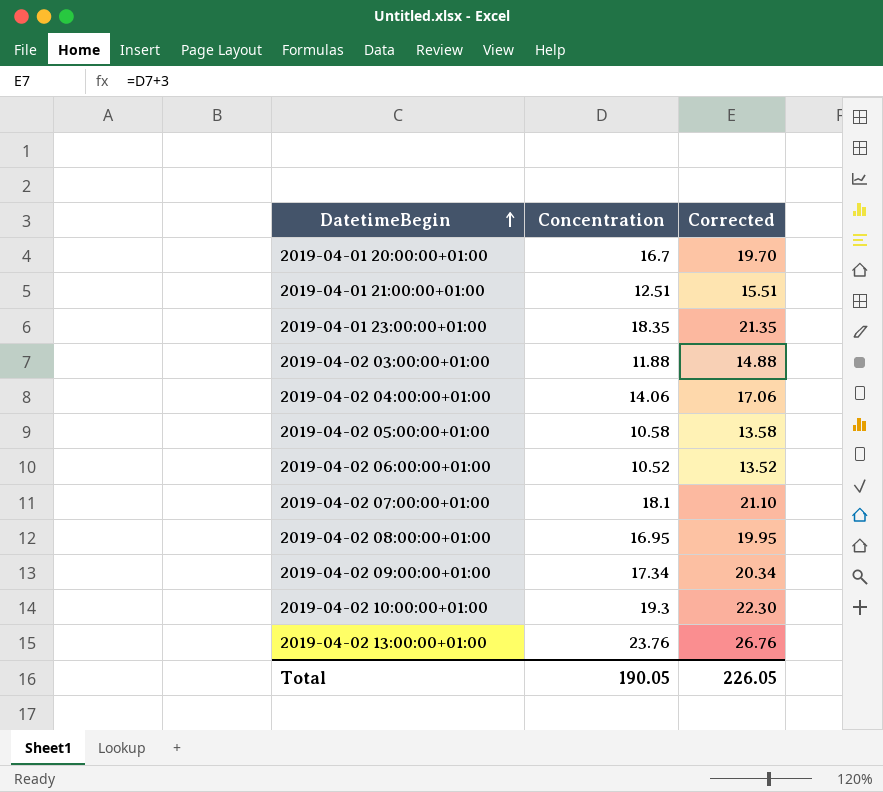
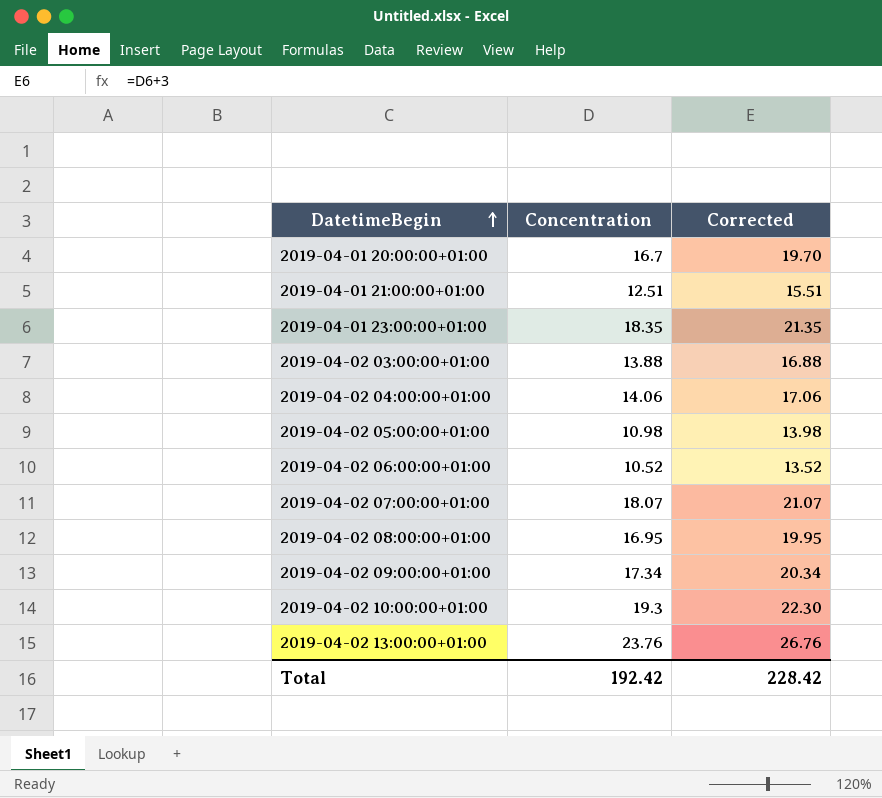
2019-04-02 03:00:00+01:00 | Concentration: 11.88 -> 13.88
2019-04-02 03:00:00+01:00 | Corrected: 14.88 -> 16.88
2019-04-02 05:00:00+01:00 | Concentration: 10.58 -> 10.98
2019-04-02 05:00:00+01:00 | Corrected: 13.58 -> 13.98
2019-04-02 07:00:00+01:00 | Concentration: 18.1 -> 18.07
2019-04-02 07:00:00+01:00 | Corrected: 21.10 -> 21.07
Total | Concentration: 190.05 -> 192.42
Total | Corrected: 226.05 -> 228.42

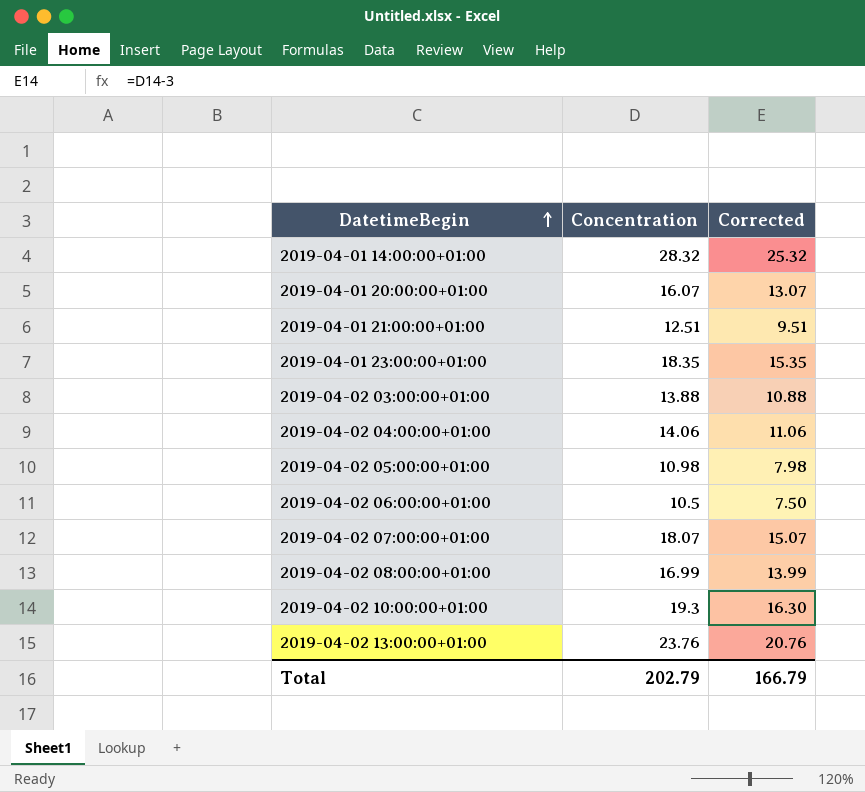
column Corrected | formula: [Concentration] + 3 -> [Concentration] - 3
row 2019-04-02 09:00:00+01:00: 17.34 | 20.34 -> none
row 2019-04-01 14:00:00+01:00: none -> 28.32 | 25.32
2019-04-01 20:00:00+01:00 | Concentration: 16.7 -> 16.07
2019-04-02 06:00:00+01:00 | Concentration: 10.52 -> 10.5
2019-04-02 08:00:00+01:00 | Concentration: 16.95 -> 16.99
Total | Concentration: 192.42 -> 202.79
Total | Corrected: 228.42 -> 166.79

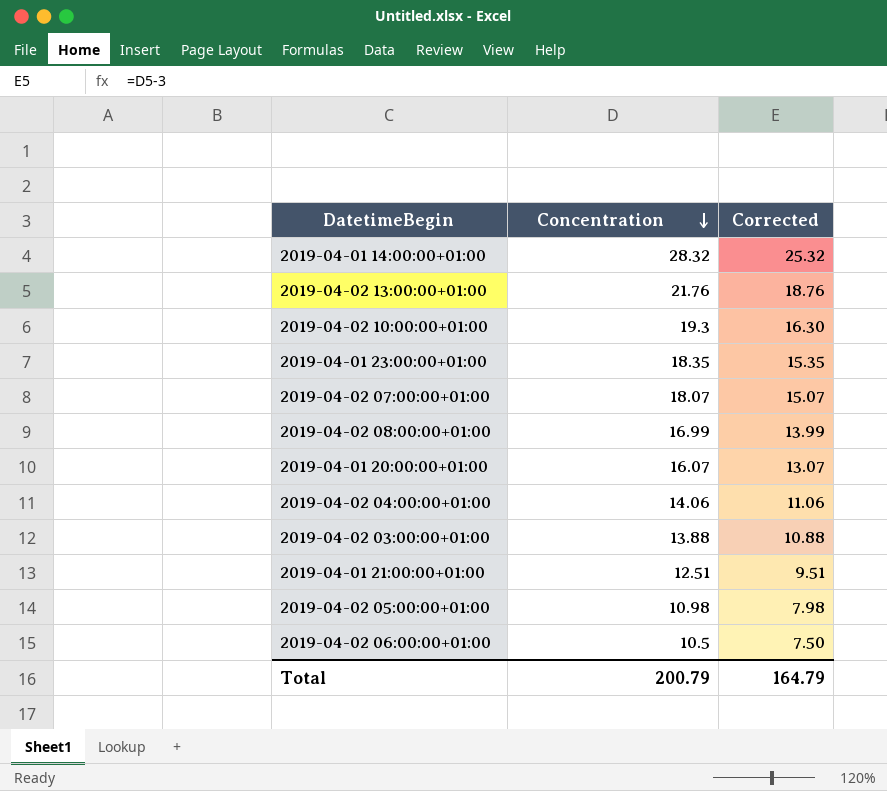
row order: DatetimeBegin ascending -> Concentration descending
2019-04-02 13:00:00+01:00 | Concentration: 23.76 -> 21.76
2019-04-02 13:00:00+01:00 | Corrected: 20.76 -> 18.76
Total | Concentration: 202.79 -> 200.79
Total | Corrected: 166.79 -> 164.79

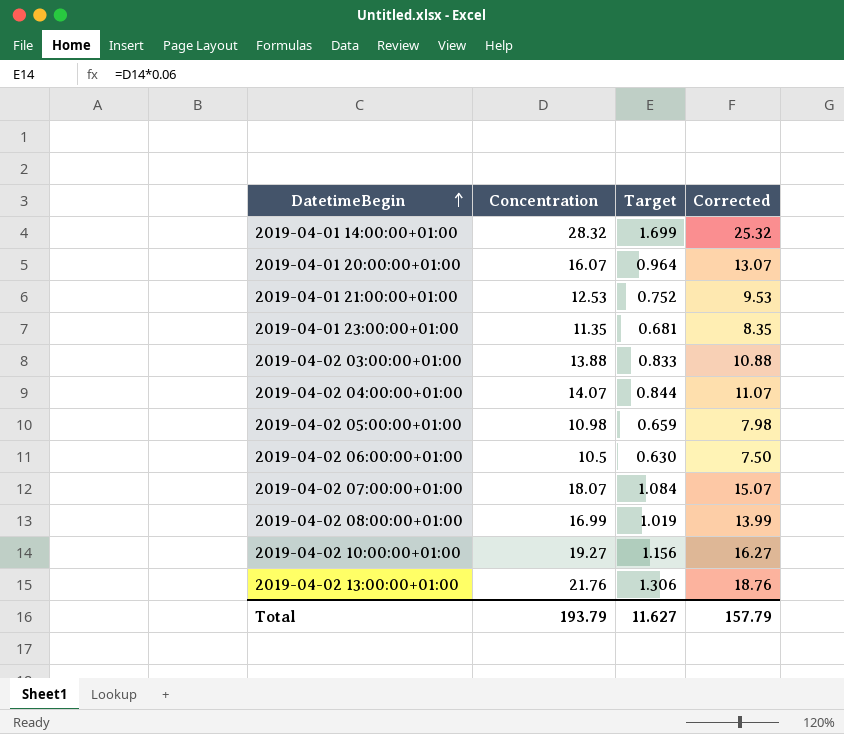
row order: Concentration descending -> DatetimeBegin ascending
column Target | formula: none -> [Concentration] * 0.06
2019-04-01 21:00:00+01:00 | Concentration: 12.51 -> 12.53
2019-04-01 21:00:00+01:00 | Corrected: 9.51 -> 9.53
2019-04-01 23:00:00+01:00 | Concentration: 18.35 -> 11.35
2019-04-01 23:00:00+01:00 | Corrected: 15.35 -> 8.35
2019-04-02 04:00:00+01:00 | Concentration: 14.06 -> 14.07
2019-04-02 04:00:00+01:00 | Corrected: 11.06 -> 11.07
2019-04-02 10:00:00+01:00 | Concentration: 19.3 -> 19.27
2019-04-02 10:00:00+01:00 | Corrected: 16.30 -> 16.27
Total | Concentration: 200.79 -> 193.79
Total | Corrected: 164.79 -> 157.79

